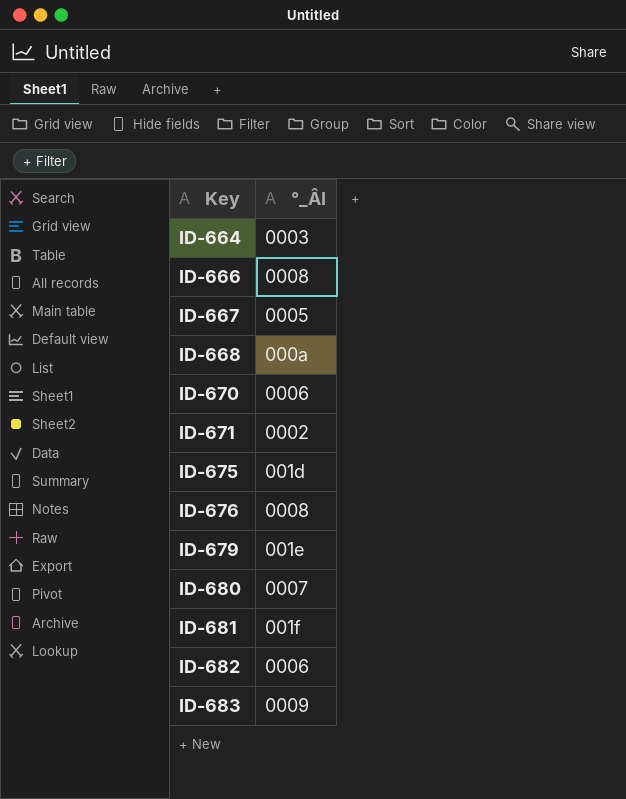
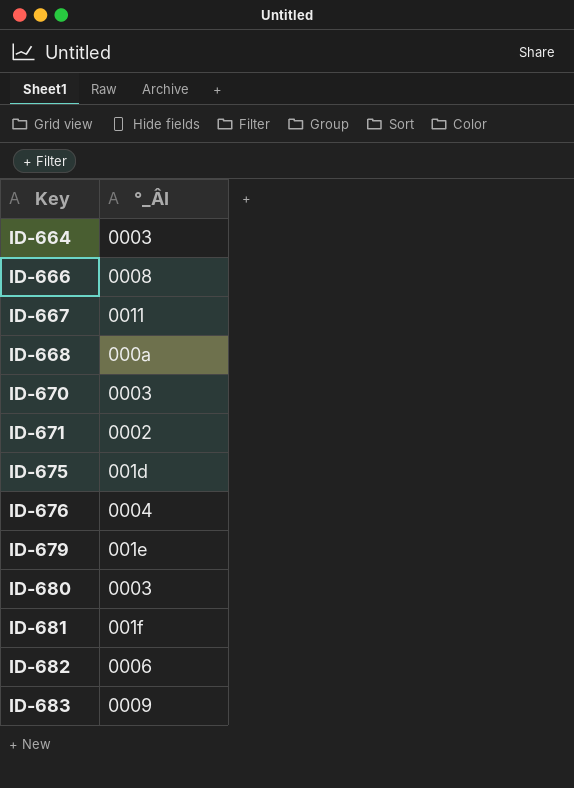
ID-667 | °_ÂI: 0005 -> 0011
ID-670 | °_ÂI: 0006 -> 0003
ID-676 | °_ÂI: 0008 -> 0004
ID-680 | °_ÂI: 0007 -> 0003

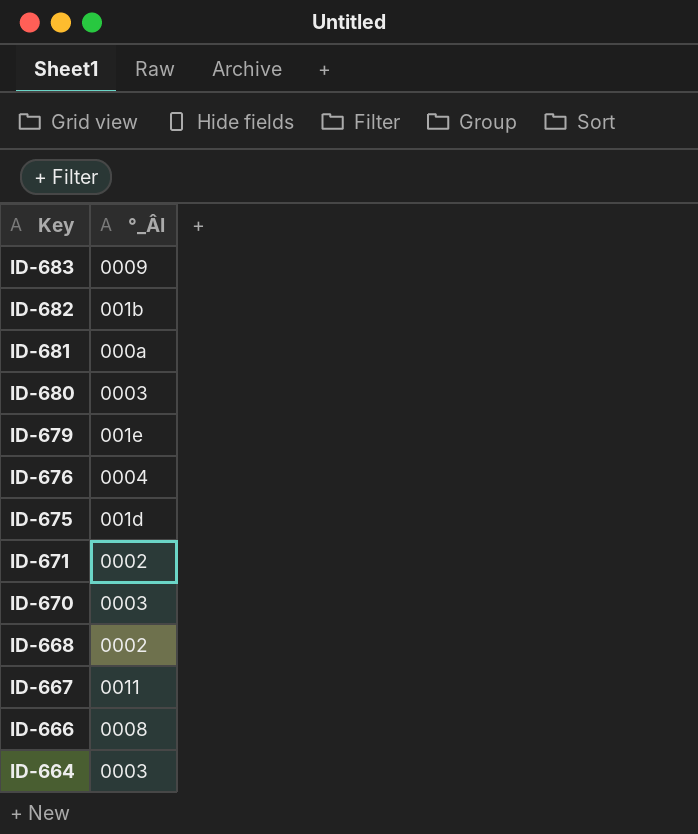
row order: Key ascending -> Key descending
ID-682 | °_ÂI: 0006 -> 001b
ID-681 | °_ÂI: 001f -> 000a
ID-668 | °_ÂI: 000a -> 0002

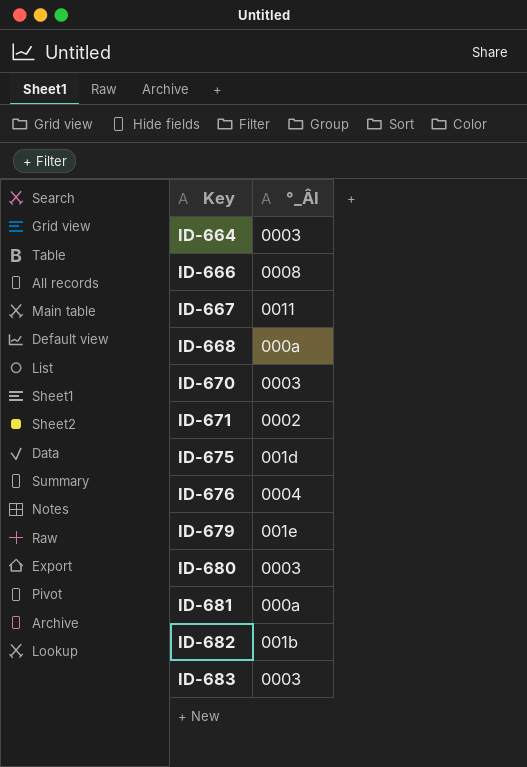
row order: Key descending -> Key ascending
ID-668 | °_ÂI: 0002 -> 000a
ID-683 | °_ÂI: 0009 -> 0003

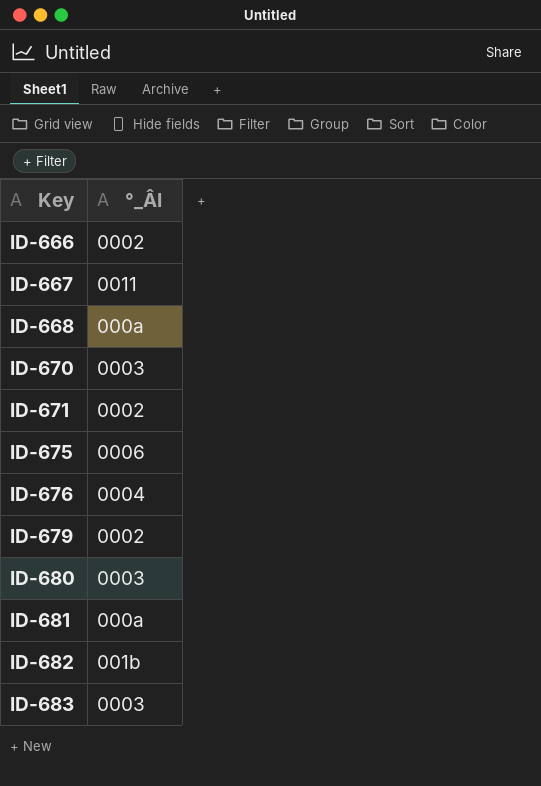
row ID-664: 0003 -> none
ID-666 | °_ÂI: 0008 -> 0002
ID-675 | °_ÂI: 001d -> 0006
ID-679 | °_ÂI: 001e -> 0002

